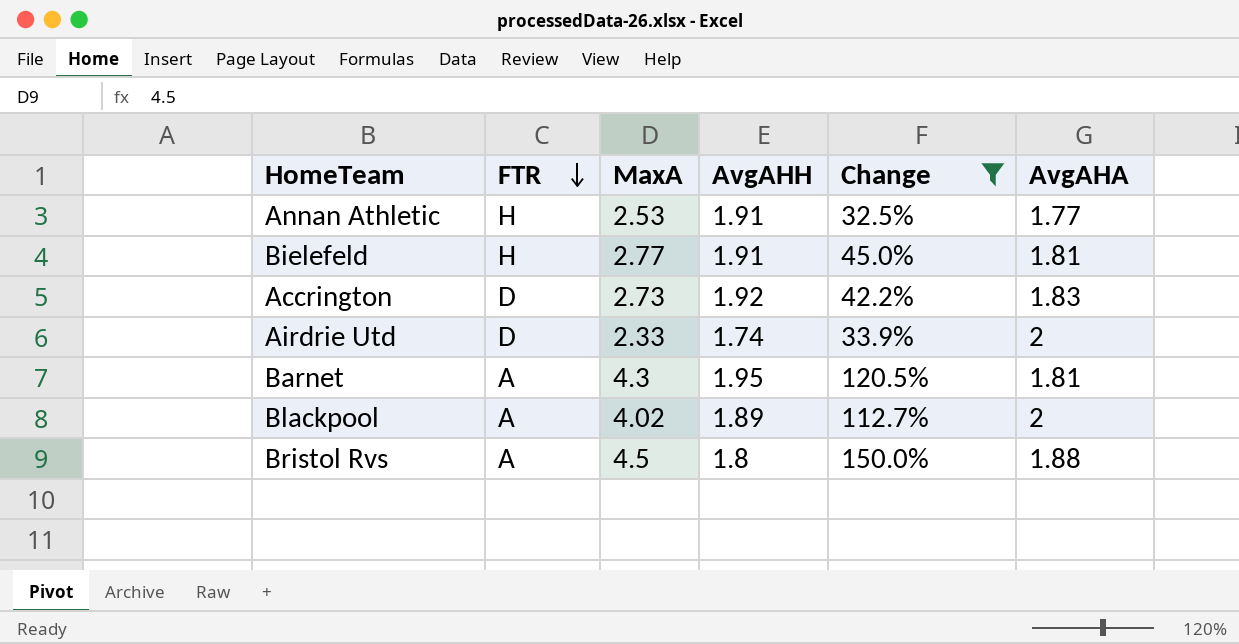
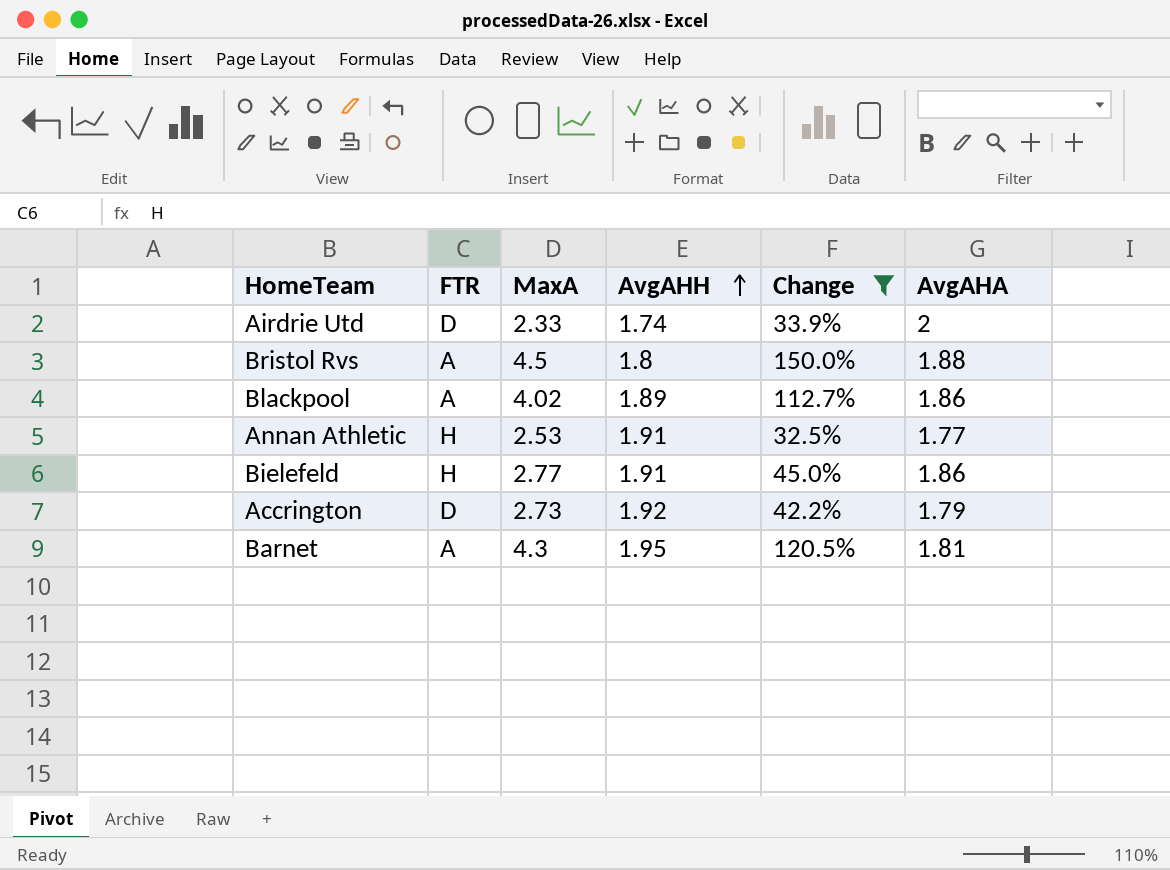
row order: FTR descending -> AvgAHH ascending
Blackpool | AvgAHA: 2 -> 1.86
Bielefeld | AvgAHA: 1.81 -> 1.86
Accrington | AvgAHA: 1.83 -> 1.79

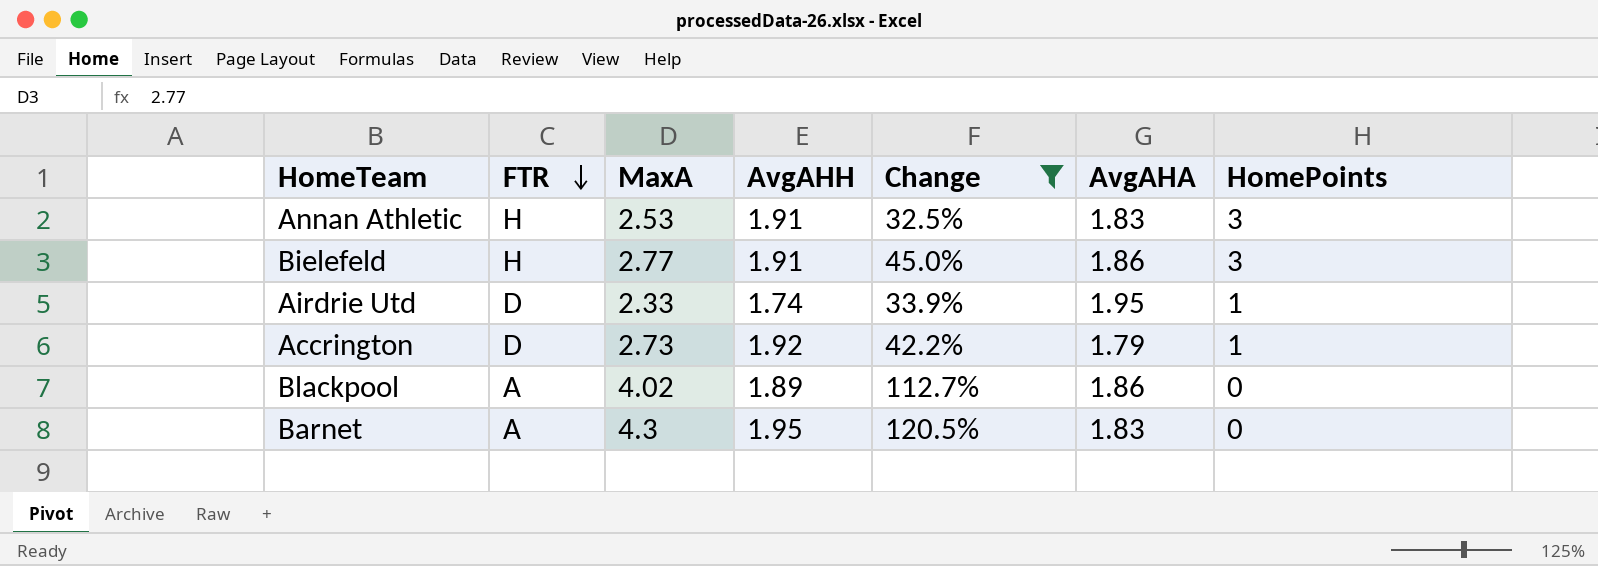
row order: AvgAHH ascending -> FTR descending
column HomePoints | position: none -> 7
row Bristol Rvs: A | 4.5 | 1.8 | 150.0% | 1.88 -> none
Annan Athletic | AvgAHA: 1.77 -> 1.83
Airdrie Utd | AvgAHA: 2 -> 1.95
Barnet | AvgAHA: 1.81 -> 1.83

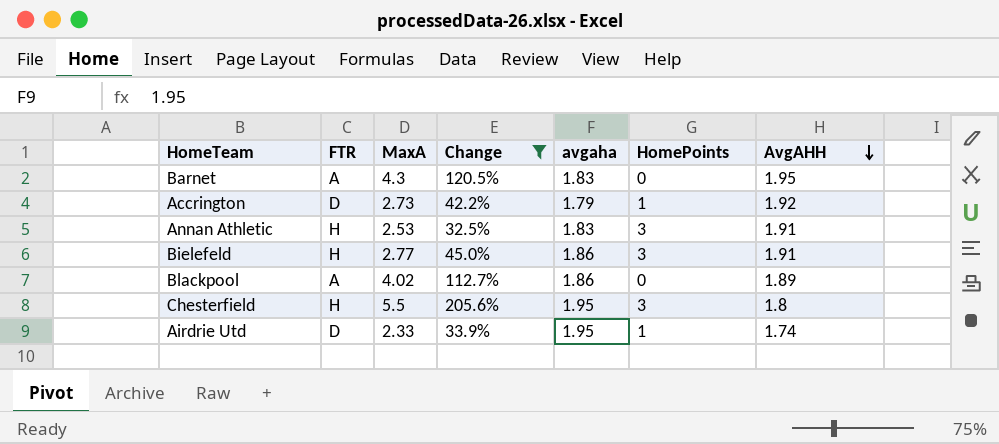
row order: FTR descending -> AvgAHH descending
column name: AvgAHA -> avgaha
column AvgAHH | position: 4 -> 7
row Chesterfield: none -> H | 5.5 | 205.6% | 1.95 | 3 | 1.8

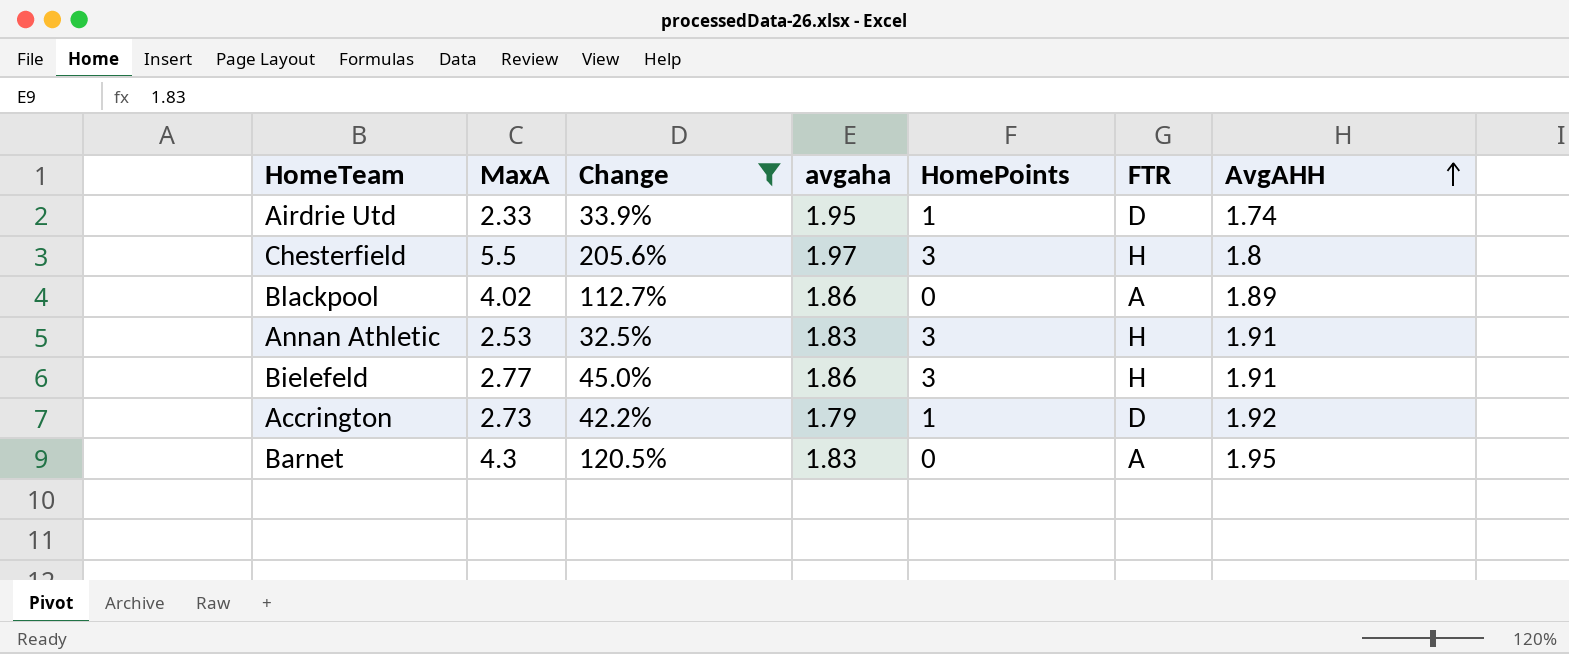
row order: AvgAHH descending -> AvgAHH ascending
column FTR | position: 2 -> 6
Chesterfield | avgaha: 1.95 -> 1.97

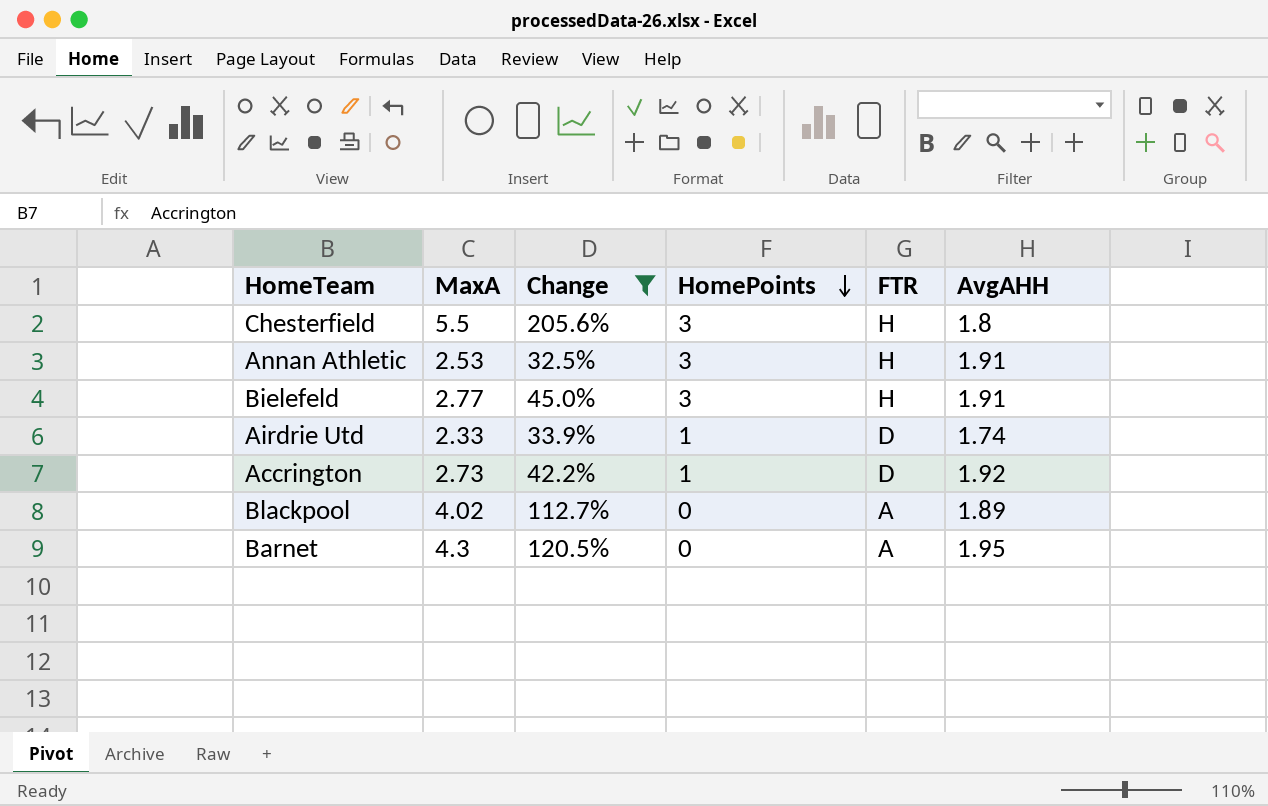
row order: AvgAHH ascending -> HomePoints descending
column avgaha | position: 4 -> none

